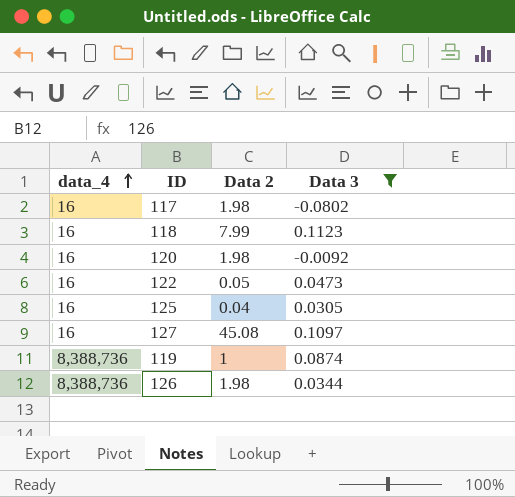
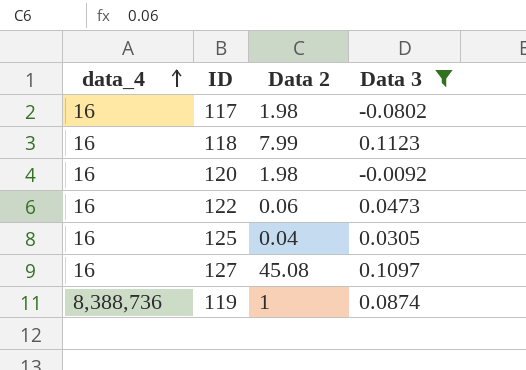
row 126: 8,388,736 | 1.98 | 0.0344 -> none
122 | Data 2: 0.05 -> 0.06

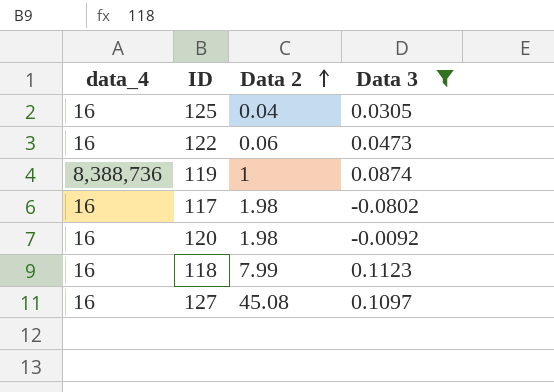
row order: data_4 ascending -> Data 2 ascending

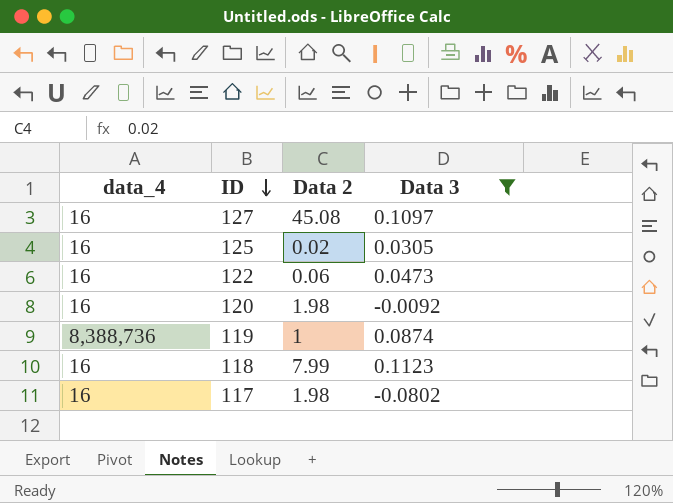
row order: Data 2 ascending -> ID descending
125 | Data 2: 0.04 -> 0.02

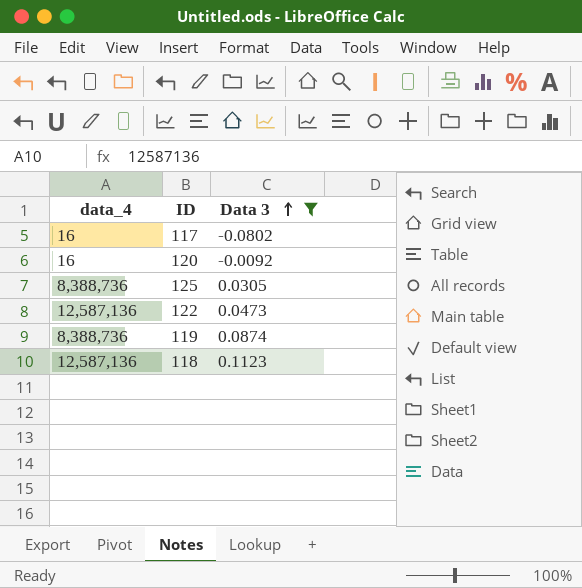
row order: ID descending -> Data 3 ascending
column Data 2 | position: 3 -> none
row 127: 16 | 45.08 | 0.1097 -> none
125 | data_4: 16 -> 8,388,736
122 | data_4: 16 -> 12,587,136
118 | data_4: 16 -> 12,587,136

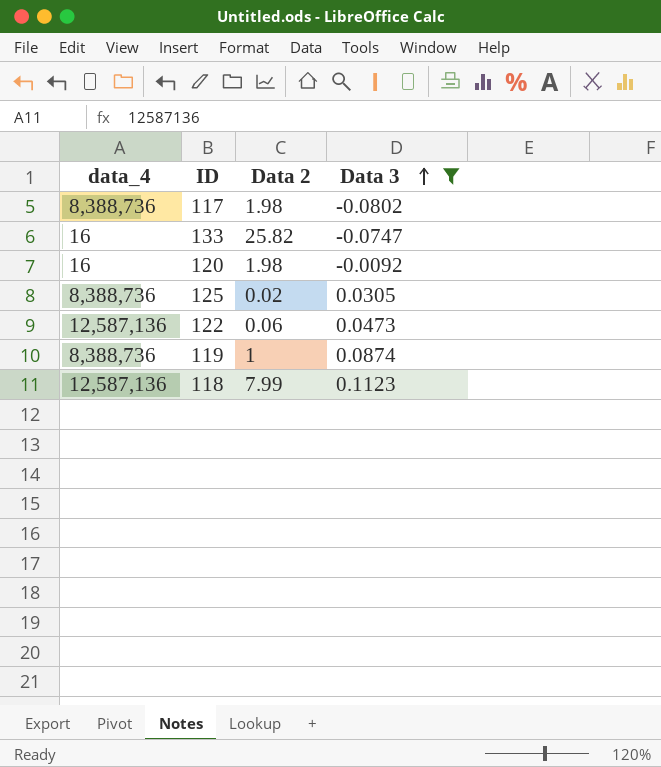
column Data 2 | position: none -> 3
117 | data_4: 16 -> 8,388,736
row 133: none -> 16 | 25.82 | -0.0747

